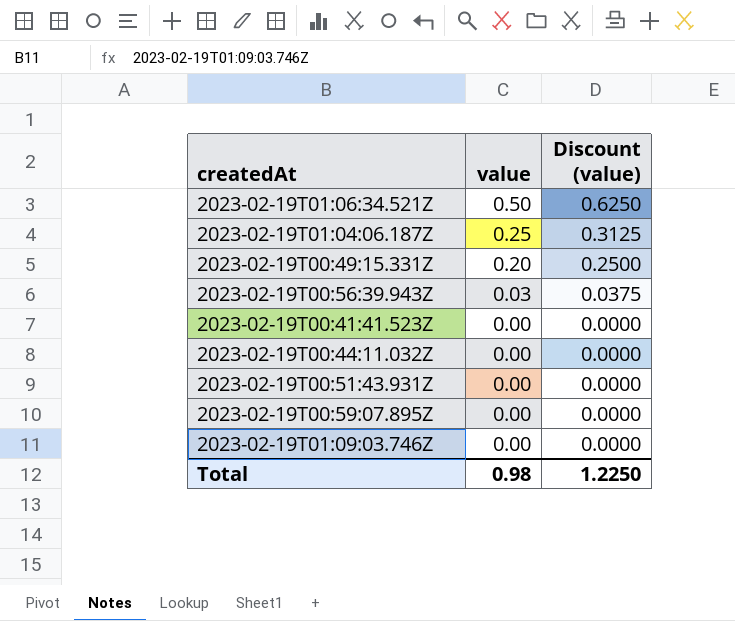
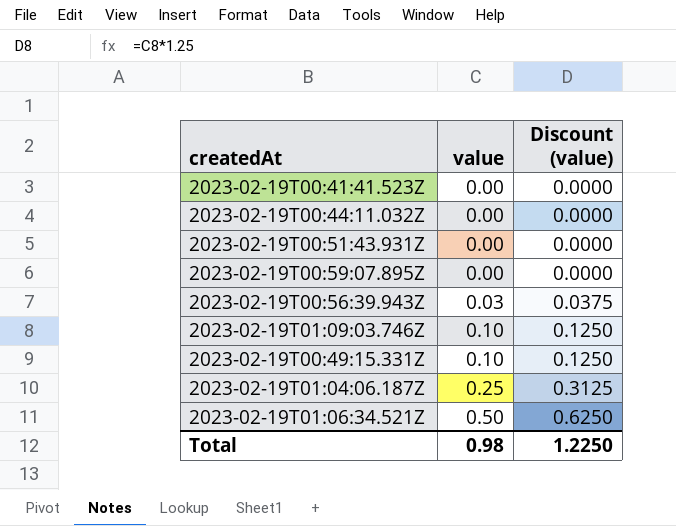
row order: value descending -> value ascending
2023-02-19T01:09:03.746Z | value: 0.00 -> 0.10
2023-02-19T01:09:03.746Z | Discount (value): 0.0000 -> 0.1250
2023-02-19T00:49:15.331Z | value: 0.20 -> 0.10
2023-02-19T00:49:15.331Z | Discount (value): 0.2500 -> 0.1250

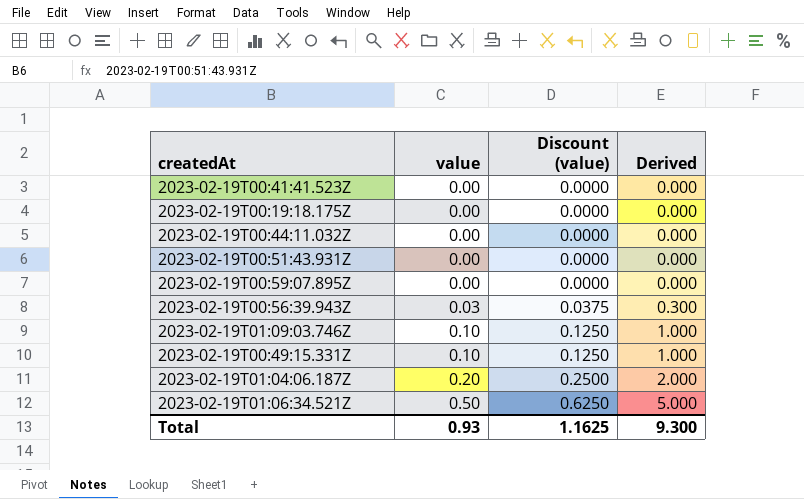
column Derived | formula: none -> [value] * 10
row 2023-02-19T00:19:18.175Z: none -> 0.00 | 0.0000 | 0.000
2023-02-19T01:04:06.187Z | value: 0.25 -> 0.20
2023-02-19T01:04:06.187Z | Discount (value): 0.3125 -> 0.2500
Total | value: 0.98 -> 0.93
Total | Discount (value): 1.2250 -> 1.1625

